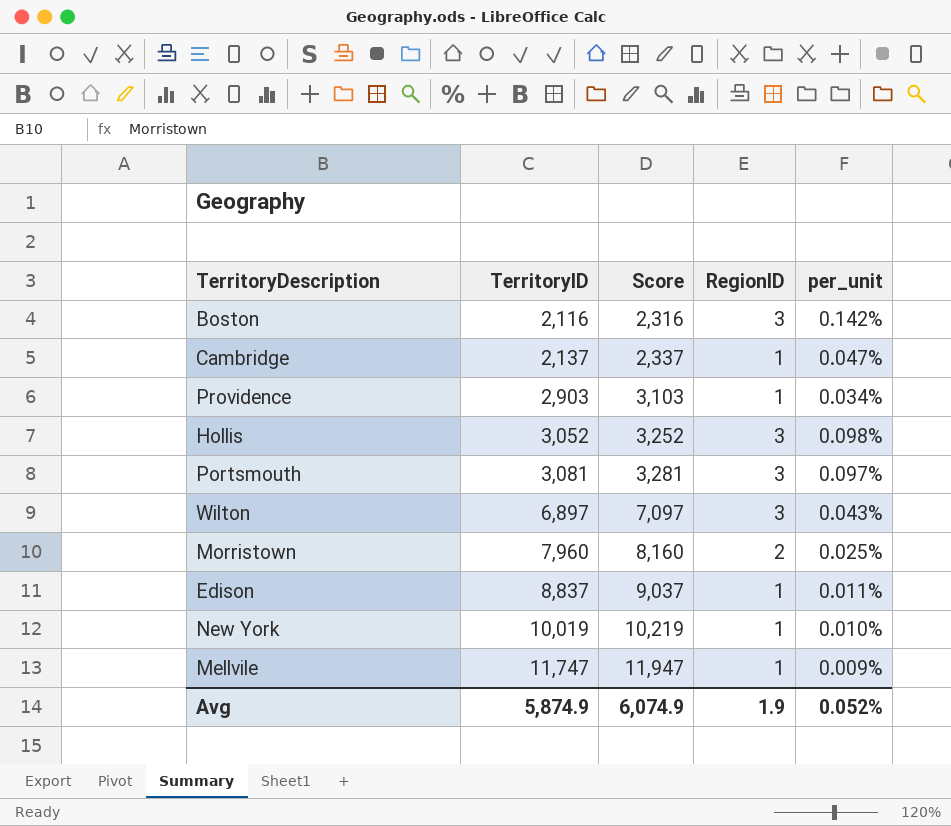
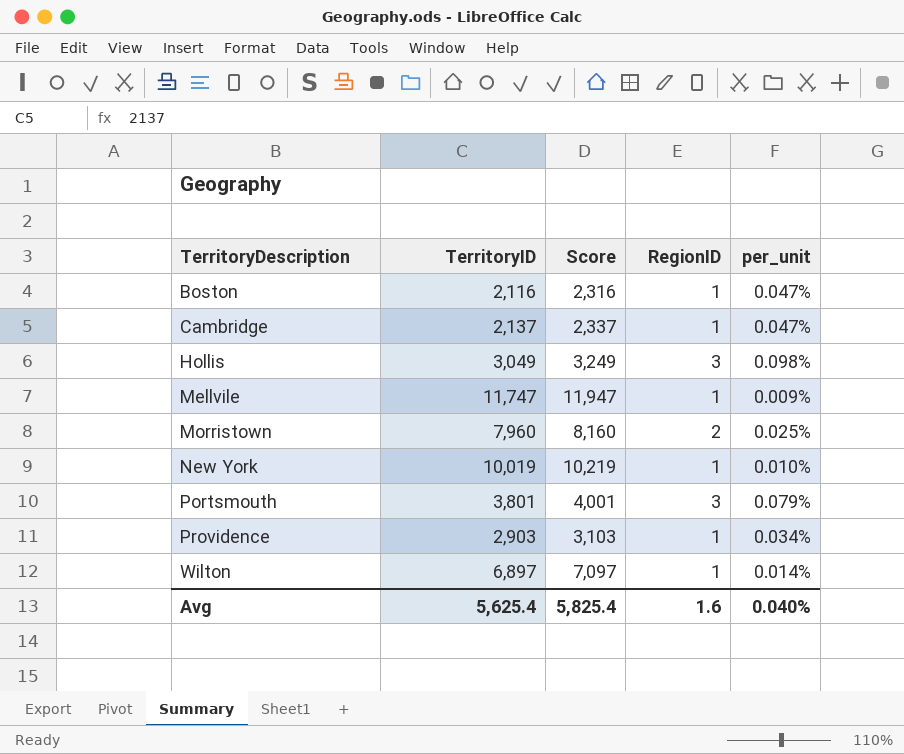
row order: TerritoryID ascending -> TerritoryDescription ascending
row Edison: 8,837 | 9,037 | 1 | 0.011% -> none
Boston | RegionID: 3 -> 1
Boston | per_unit: 0.142% -> 0.047%
Hollis | TerritoryID: 3,052 -> 3,049
Hollis | Score: 3,252 -> 3,249
Portsmouth | TerritoryID: 3,081 -> 3,801
Portsmouth | Score: 3,281 -> 4,001
Portsmouth | per_unit: 0.097% -> 0.079%
Wilton | RegionID: 3 -> 1
Wilton | per_unit: 0.043% -> 0.014%
Avg | TerritoryID: 5,874.9 -> 5,625.4
Avg | Score: 6,074.9 -> 5,825.4
Avg | RegionID: 1.9 -> 1.6
Avg | per_unit: 0.052% -> 0.040%

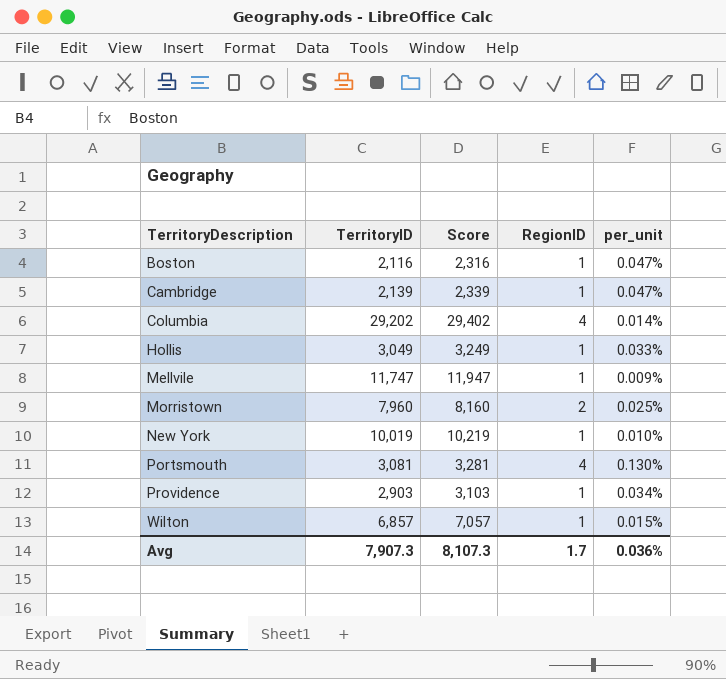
Cambridge | TerritoryID: 2,137 -> 2,139
Cambridge | Score: 2,337 -> 2,339
row Columbia: none -> 29,202 | 29,402 | 4 | 0.014%
Hollis | RegionID: 3 -> 1
Hollis | per_unit: 0.098% -> 0.033%
Portsmouth | TerritoryID: 3,801 -> 3,081
Portsmouth | Score: 4,001 -> 3,281
Portsmouth | RegionID: 3 -> 4
Portsmouth | per_unit: 0.079% -> 0.130%
Wilton | TerritoryID: 6,897 -> 6,857
Wilton | Score: 7,097 -> 7,057
Wilton | per_unit: 0.014% -> 0.015%
Avg | TerritoryID: 5,625.4 -> 7,907.3
Avg | Score: 5,825.4 -> 8,107.3
Avg | RegionID: 1.6 -> 1.7
Avg | per_unit: 0.040% -> 0.036%

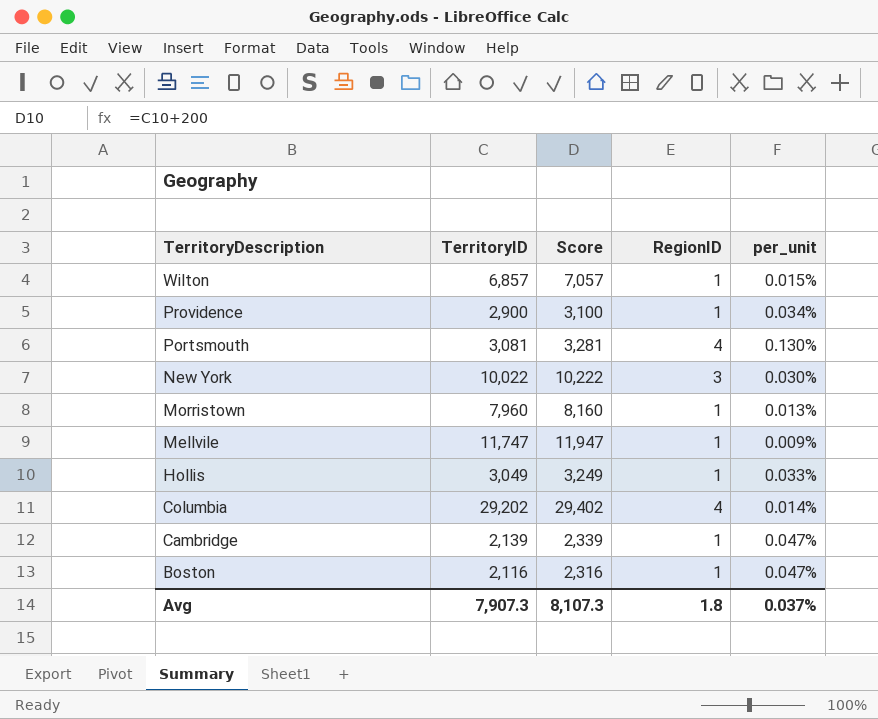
row order: TerritoryDescription ascending -> TerritoryDescription descending
Providence | TerritoryID: 2,903 -> 2,900
Providence | Score: 3,103 -> 3,100
New York | TerritoryID: 10,019 -> 10,022
New York | Score: 10,219 -> 10,222
New York | RegionID: 1 -> 3
New York | per_unit: 0.010% -> 0.030%
Morristown | RegionID: 2 -> 1
Morristown | per_unit: 0.025% -> 0.013%
Avg | RegionID: 1.7 -> 1.8
Avg | per_unit: 0.036% -> 0.037%

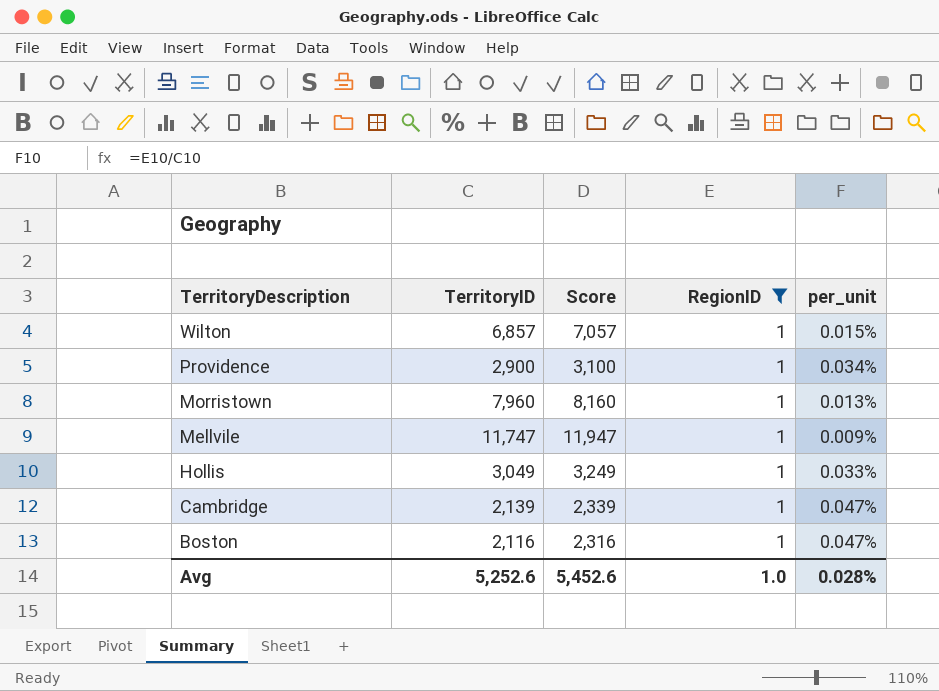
filter: none -> RegionID = 1
Avg | TerritoryID: 7,907.3 -> 5,252.6
Avg | Score: 8,107.3 -> 5,452.6
Avg | RegionID: 1.8 -> 1.0
Avg | per_unit: 0.037% -> 0.028%

